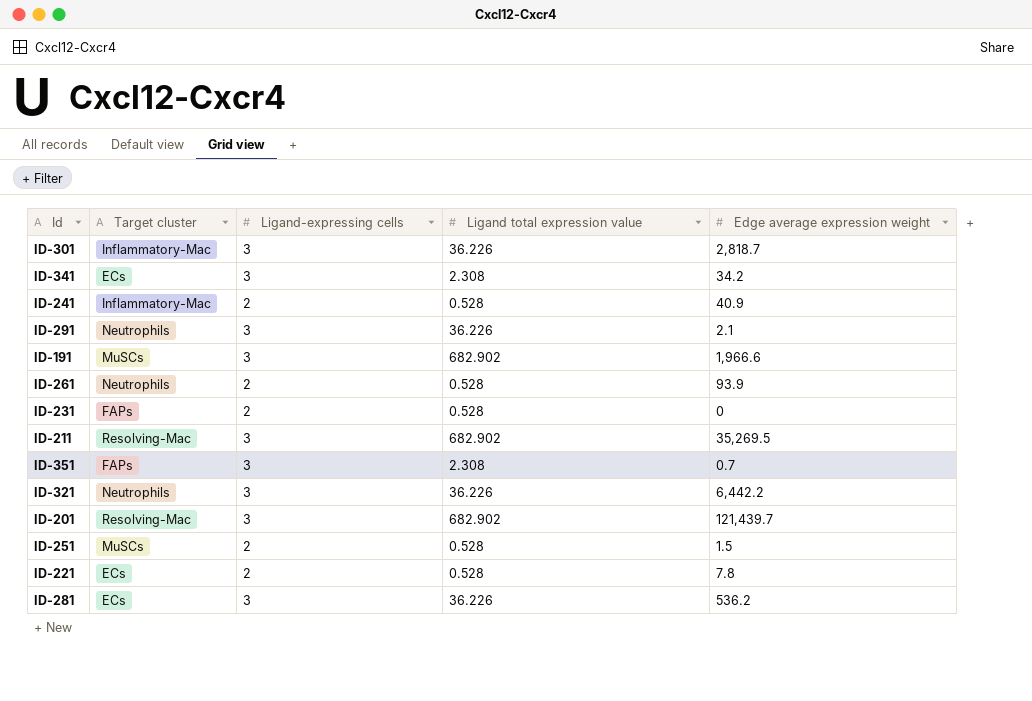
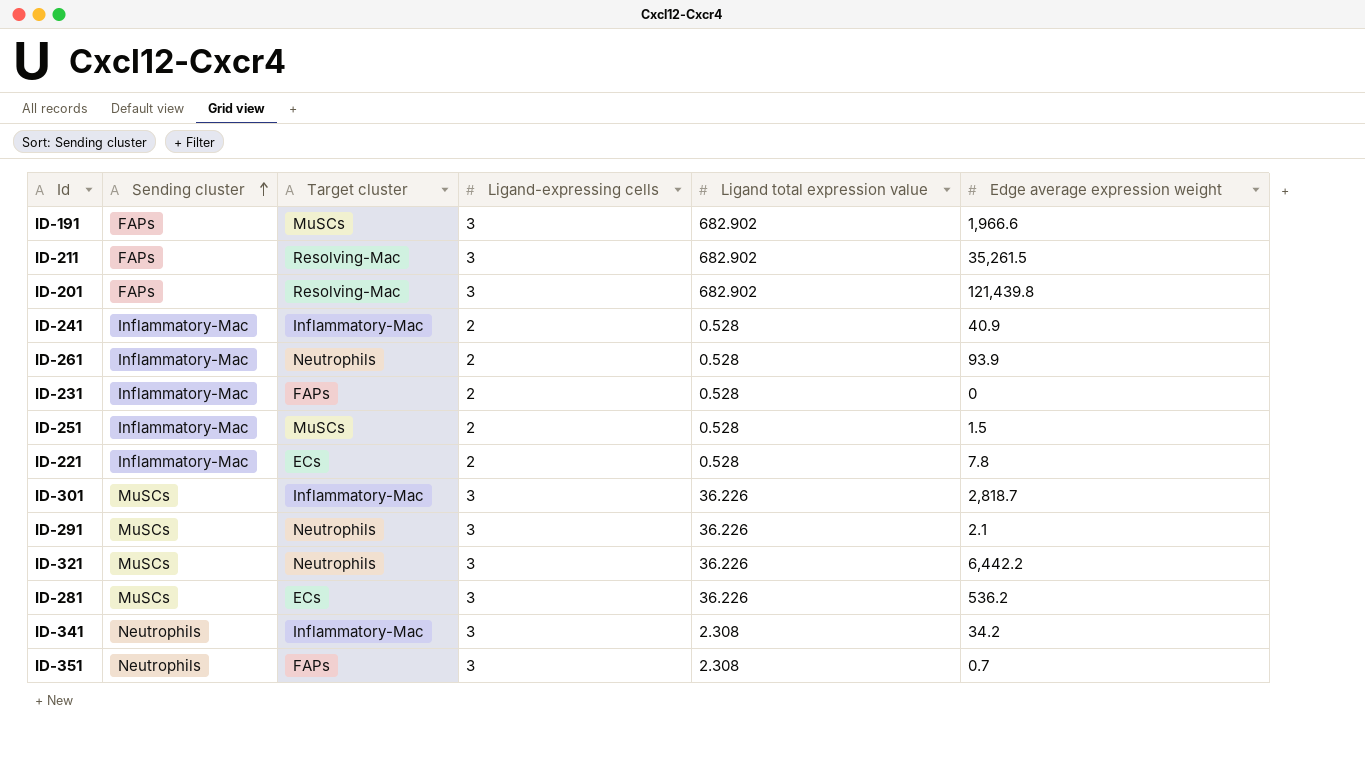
row order: none -> Sending cluster ascending
column Sending cluster | position: none -> 2
ID-211 | Edge average expression weight: 35,269.5 -> 35,261.5
ID-201 | Edge average expression weight: 121,439.7 -> 121,439.8
ID-341 | Target cluster: ECs -> Inflammatory-Mac

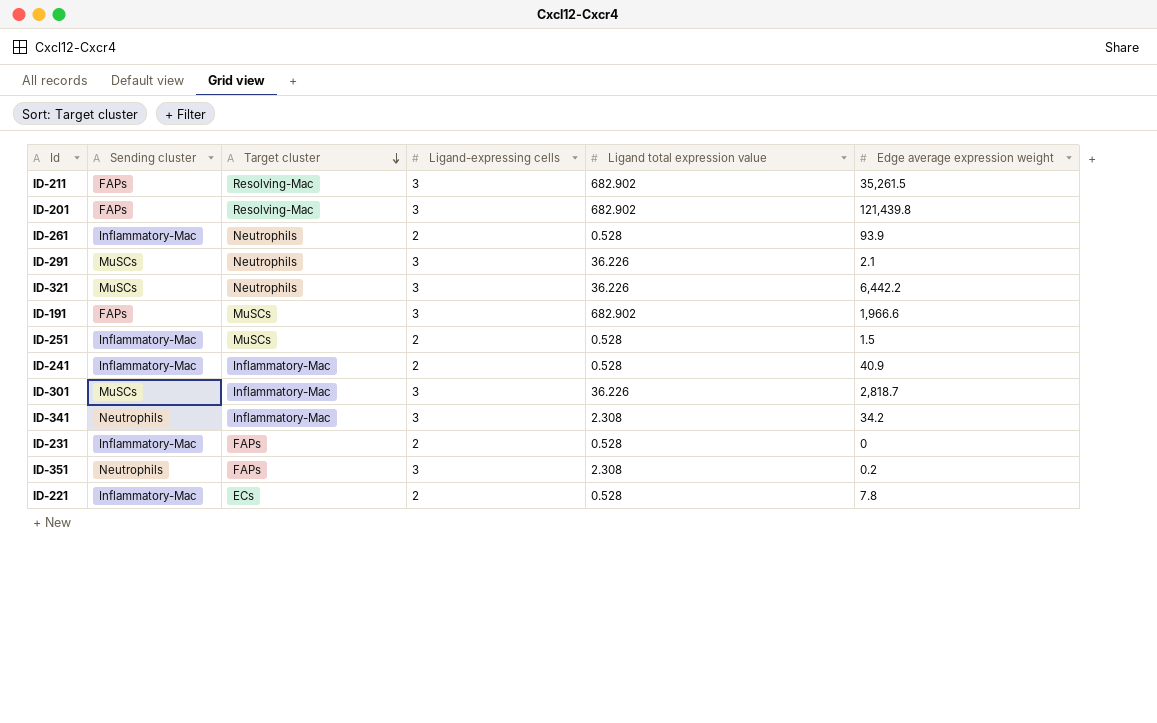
row order: Sending cluster ascending -> Target cluster descending
row ID-281: MuSCs | ECs | 3 | 36.226 | 536.2 -> none
ID-351 | Edge average expression weight: 0.7 -> 0.2

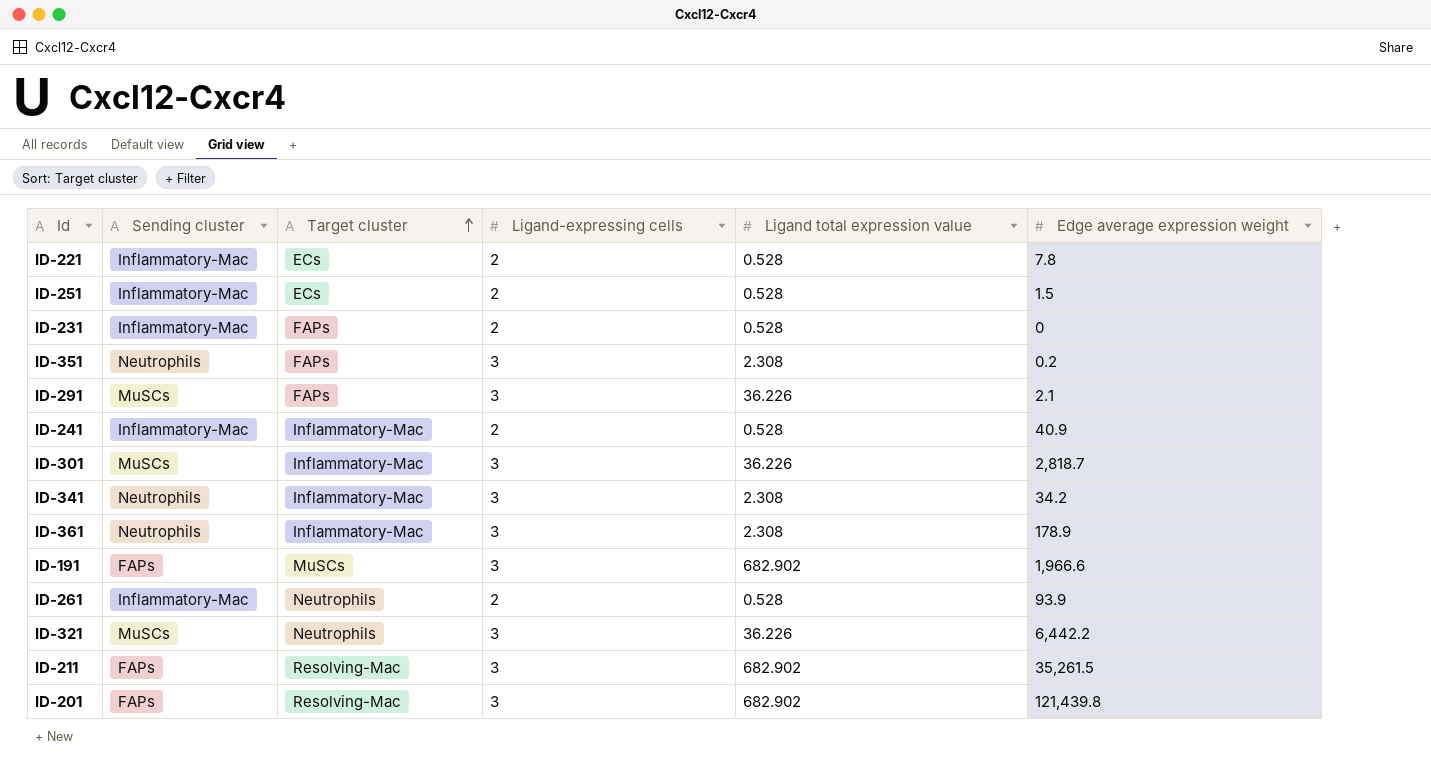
row order: Target cluster descending -> Target cluster ascending
ID-251 | Target cluster: MuSCs -> ECs
ID-291 | Target cluster: Neutrophils -> FAPs
row ID-361: none -> Neutrophils | Inflammatory-Mac | 3 | 2.308 | 178.9

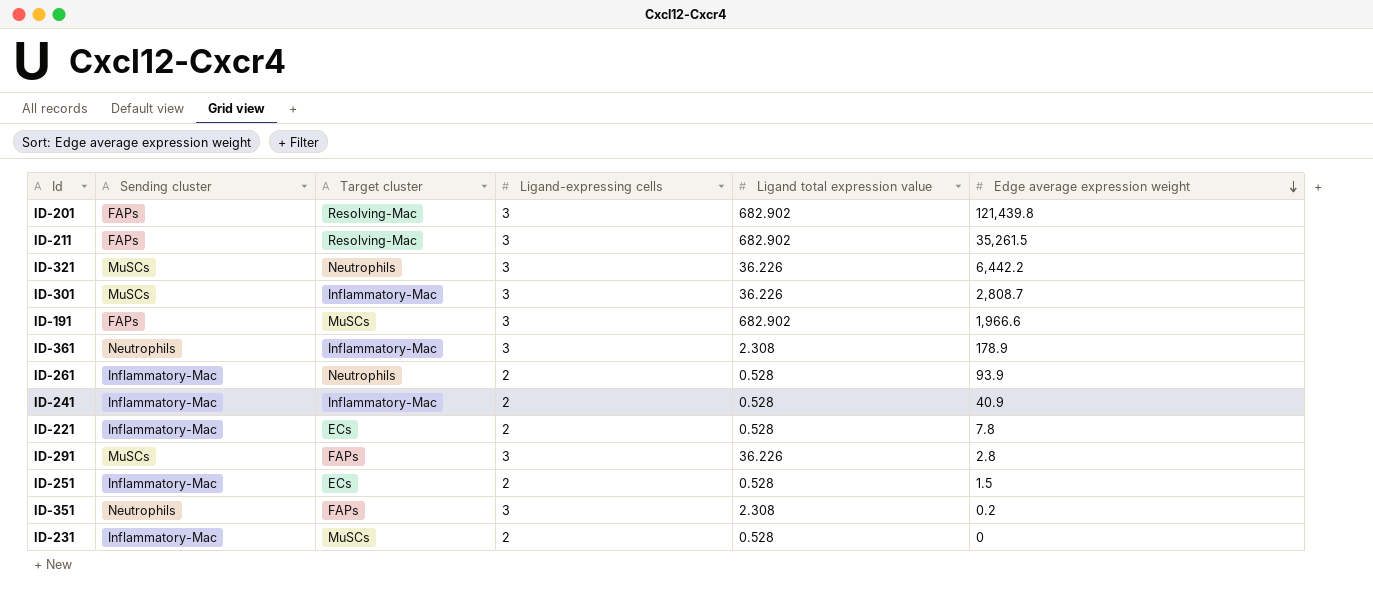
row order: Target cluster ascending -> Edge average expression weight descending
row ID-341: Neutrophils | Inflammatory-Mac | 3 | 2.308 | 34.2 -> none
ID-301 | Edge average expression weight: 2,818.7 -> 2,808.7
ID-291 | Edge average expression weight: 2.1 -> 2.8
ID-231 | Target cluster: FAPs -> MuSCs

